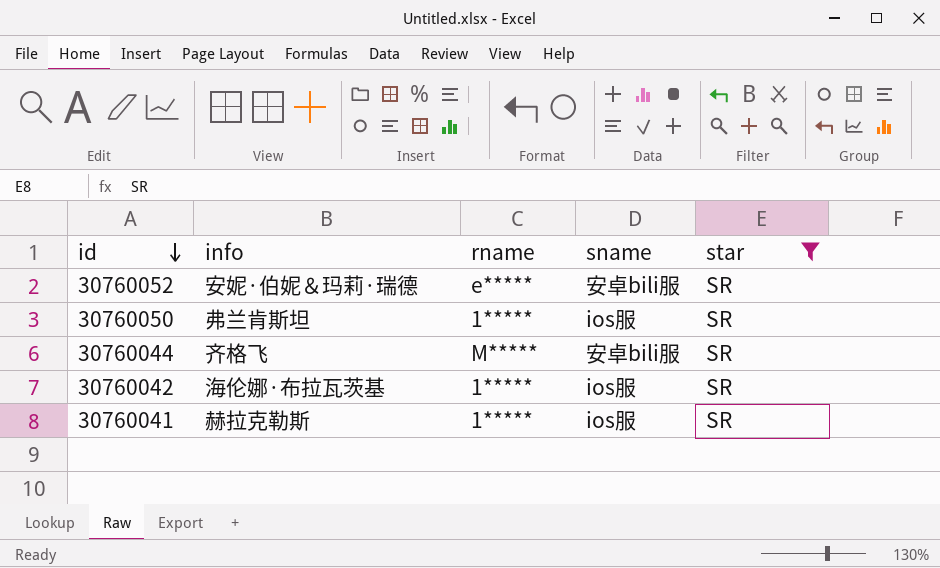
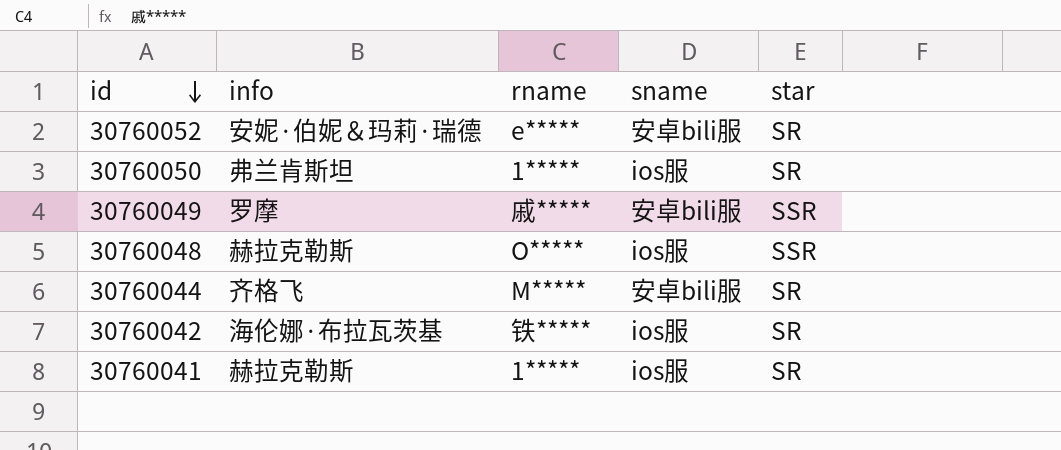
filter: star = SR -> none
30760042 | rname: 1***** -> 铁*****

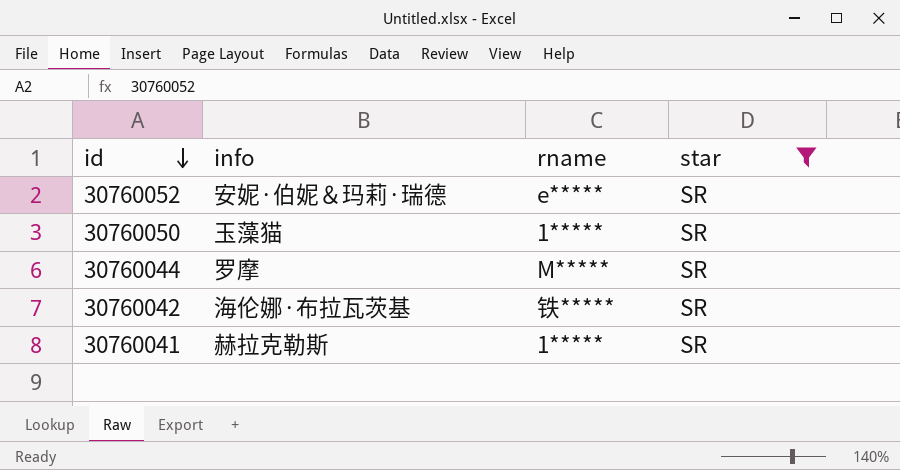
filter: none -> star = SR
column sname | position: 4 -> none
30760050 | info: 弗兰肯斯坦 -> 玉藻猫
30760044 | info: 齐格飞 -> 罗摩

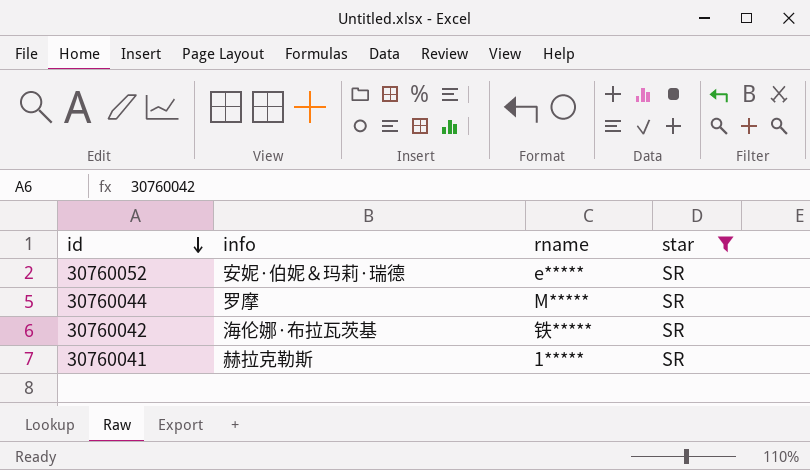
row 30760050: 玉藻猫 | 1***** | SR -> none

